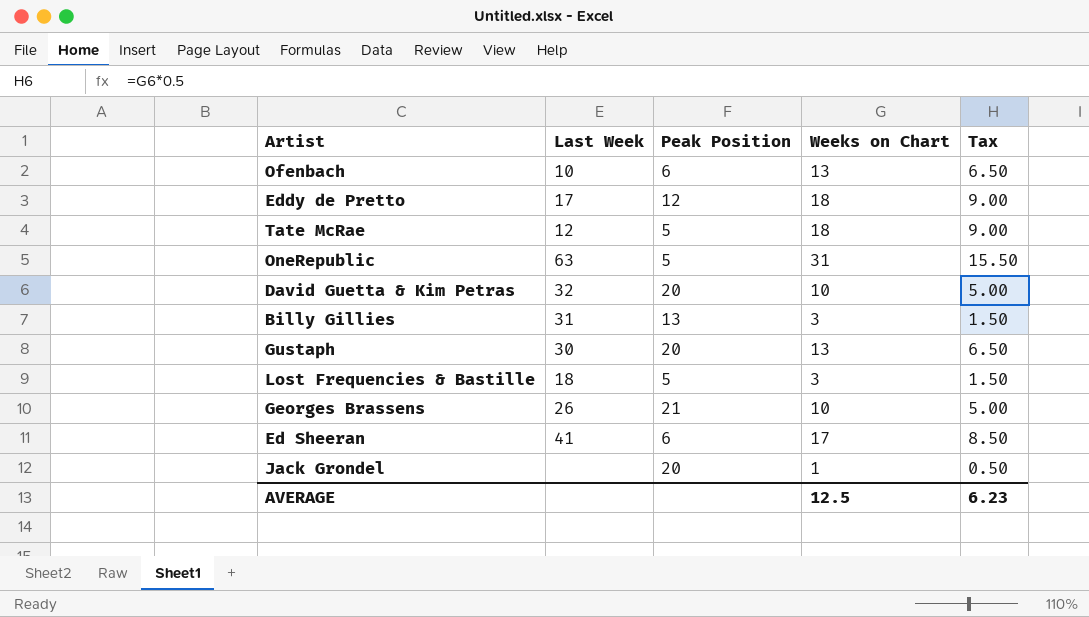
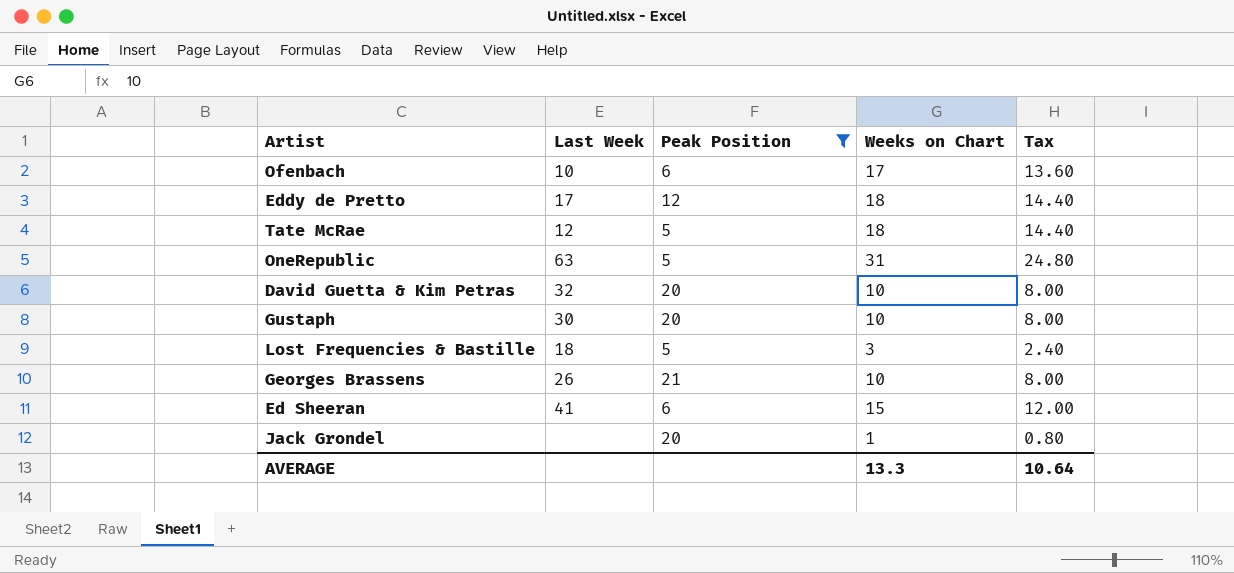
filter: none -> Peak Position != 13
column Tax | formula: [Weeks on Chart] * 0.5 -> [Weeks on Chart] * 0.8
Ofenbach | Weeks on Chart: 13 -> 17
Gustaph | Weeks on Chart: 13 -> 10
Ed Sheeran | Weeks on Chart: 17 -> 15
AVERAGE | Weeks on Chart: 12.5 -> 13.3
AVERAGE | Tax: 6.23 -> 10.64

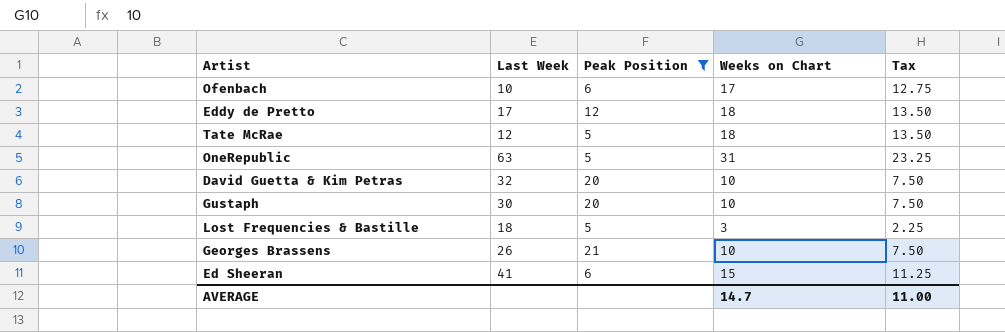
column Tax | formula: [Weeks on Chart] * 0.8 -> [Weeks on Chart] * 0.75
row Jack Grondel: none | 20 | 1 | 0.80 -> none
AVERAGE | Weeks on Chart: 13.3 -> 14.7
AVERAGE | Tax: 10.64 -> 11.00

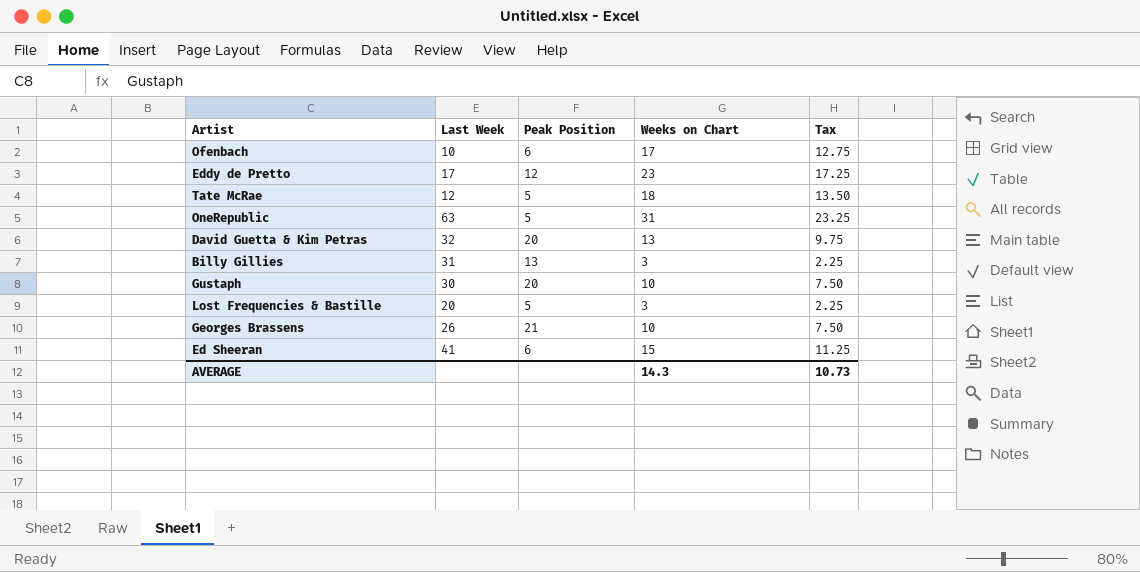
filter: Peak Position != 13 -> none
Eddy de Pretto | Weeks on Chart: 18 -> 23
Eddy de Pretto | Tax: 13.50 -> 17.25
David Guetta & Kim Petras | Weeks on Chart: 10 -> 13
David Guetta & Kim Petras | Tax: 7.50 -> 9.75
Lost Frequencies & Bastille | Last Week: 18 -> 20
AVERAGE | Weeks on Chart: 14.7 -> 14.3
AVERAGE | Tax: 11.00 -> 10.73

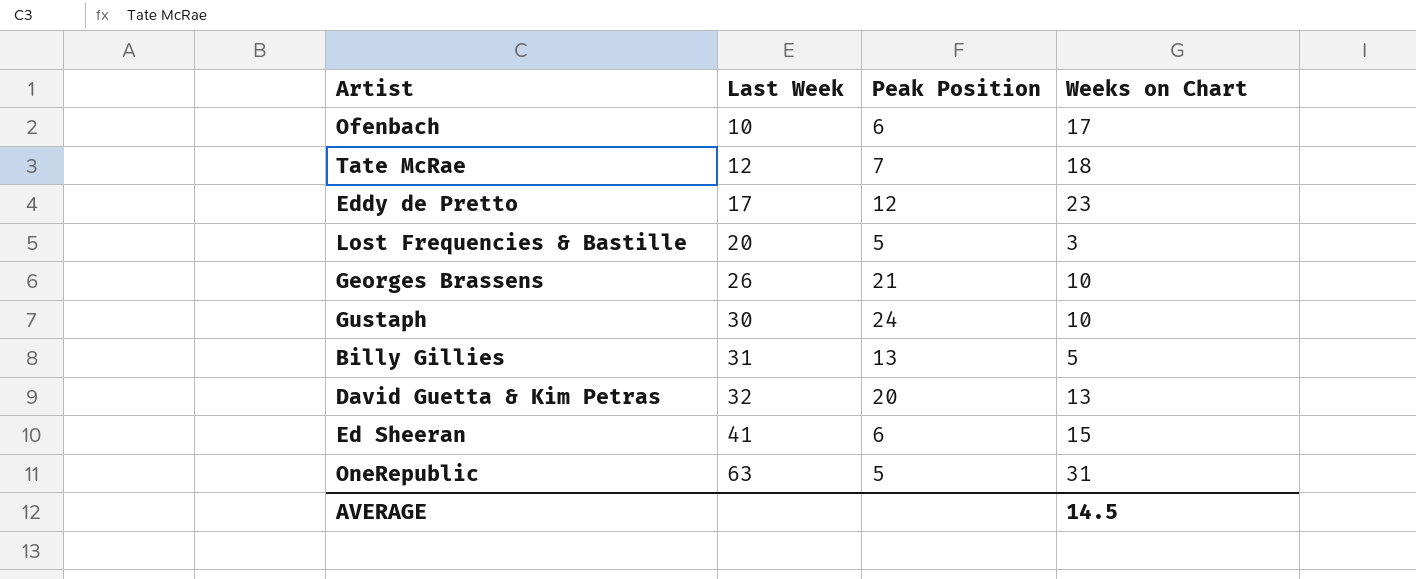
row order: none -> Last Week ascending
column Tax | formula: [Weeks on Chart] * 0.75 -> none
Tate McRae | Peak Position: 5 -> 7
Gustaph | Peak Position: 20 -> 24
Billy Gillies | Weeks on Chart: 3 -> 5
AVERAGE | Weeks on Chart: 14.3 -> 14.5

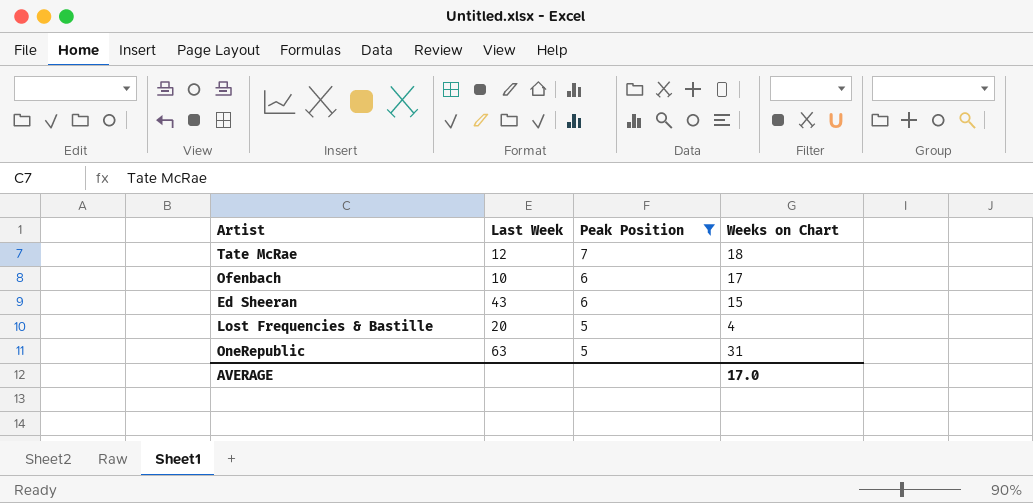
filter: none -> Peak Position <= 7
row order: Last Week ascending -> Peak Position descending
Ed Sheeran | Last Week: 41 -> 43
Lost Frequencies & Bastille | Weeks on Chart: 3 -> 4
AVERAGE | Weeks on Chart: 14.5 -> 17.0

